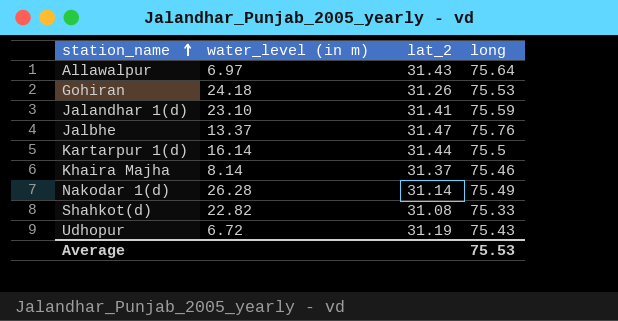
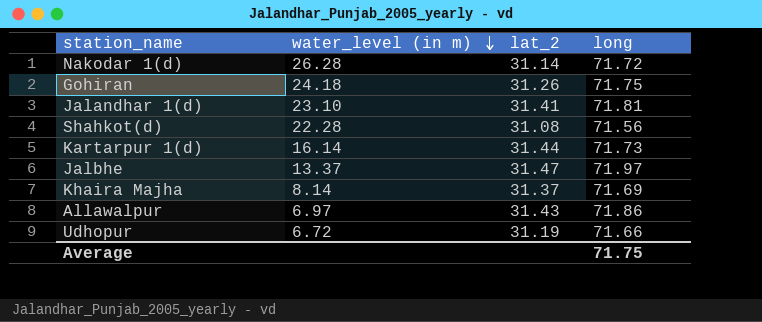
row order: station_name ascending -> water_level (in m) descending
Nakodar 1(d) | long: 75.49 -> 71.72
Gohiran | long: 75.53 -> 71.75
Jalandhar 1(d) | long: 75.59 -> 71.81
Shahkot(d) | water_level (in m): 22.82 -> 22.28
Shahkot(d) | long: 75.33 -> 71.56
Kartarpur 1(d) | long: 75.5 -> 71.73
Jalbhe | long: 75.76 -> 71.97
Khaira Majha | long: 75.46 -> 71.69
Allawalpur | long: 75.64 -> 71.86
Udhopur | long: 75.43 -> 71.66
Average | long: 75.53 -> 71.75

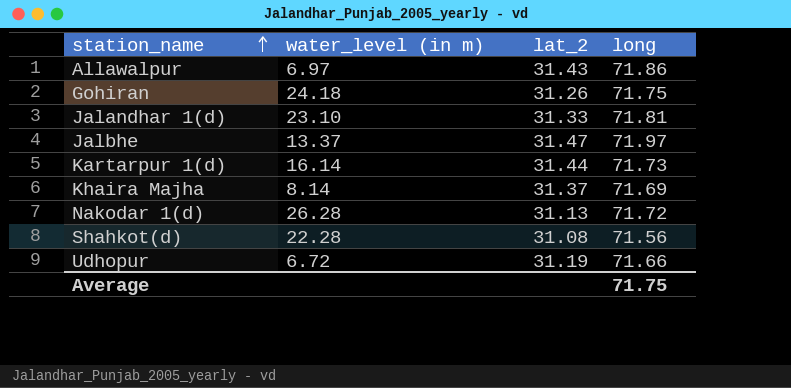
row order: water_level (in m) descending -> station_name ascending
Jalandhar 1(d) | lat_2: 31.41 -> 31.33
Nakodar 1(d) | lat_2: 31.14 -> 31.13

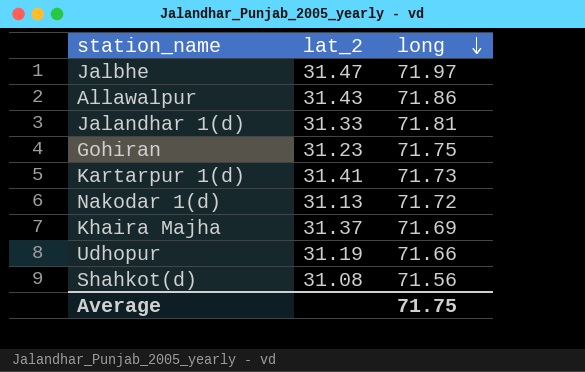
row order: station_name ascending -> long descending
column water_level (in m) | position: 2 -> none
Gohiran | lat_2: 31.26 -> 31.23
Kartarpur 1(d) | lat_2: 31.44 -> 31.41

